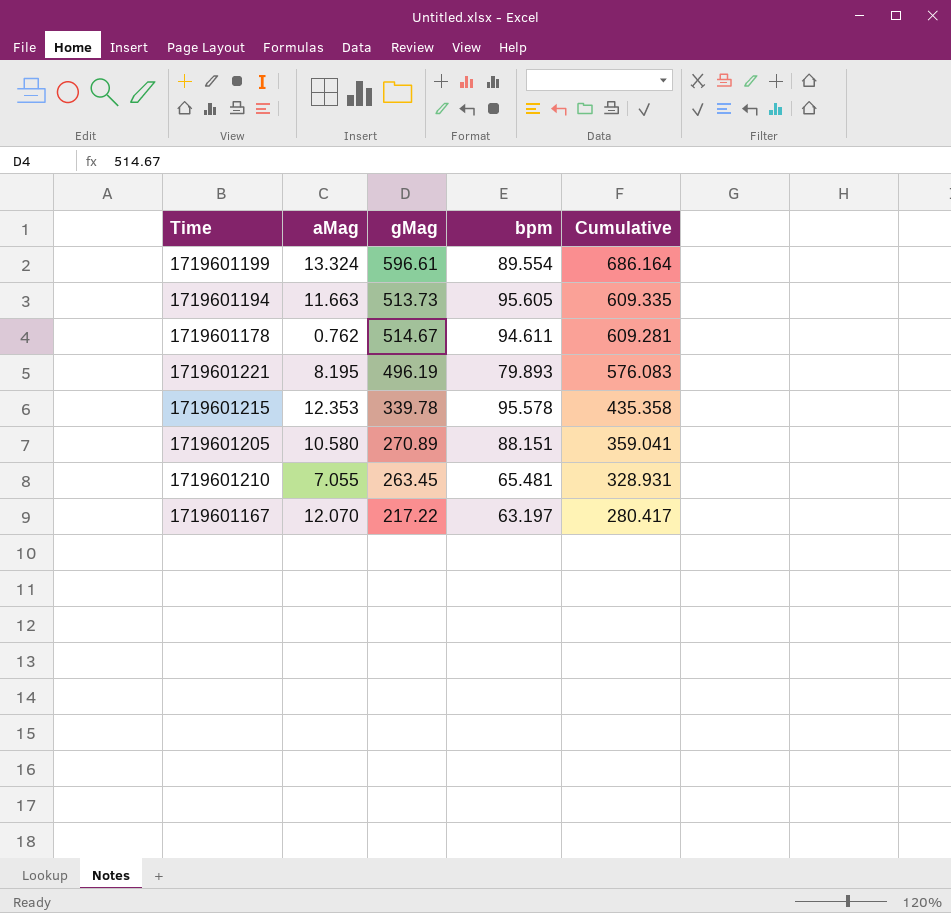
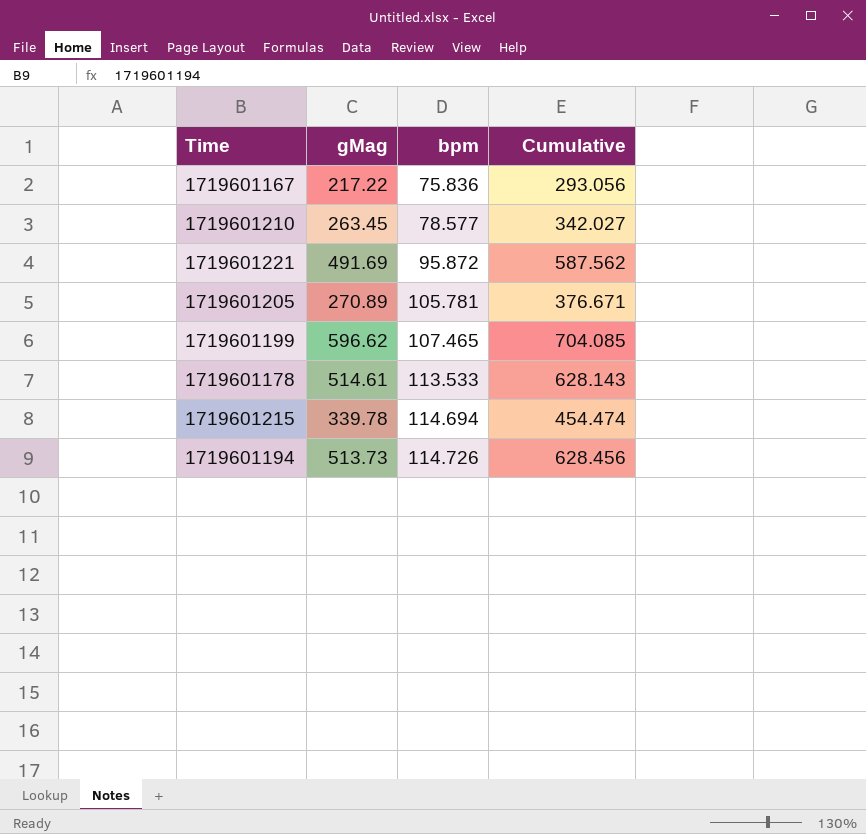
row order: Cumulative descending -> bpm ascending
column aMag | position: 2 -> none
1719601167 | bpm: 63.197 -> 75.836
1719601167 | Cumulative: 280.417 -> 293.056
1719601210 | bpm: 65.481 -> 78.577
1719601210 | Cumulative: 328.931 -> 342.027
1719601221 | gMag: 496.19 -> 491.69
1719601221 | bpm: 79.893 -> 95.872
1719601221 | Cumulative: 576.083 -> 587.562
1719601205 | bpm: 88.151 -> 105.781
1719601205 | Cumulative: 359.041 -> 376.671
1719601199 | gMag: 596.61 -> 596.62
1719601199 | bpm: 89.554 -> 107.465
1719601199 | Cumulative: 686.164 -> 704.085
1719601178 | gMag: 514.67 -> 514.61
1719601178 | bpm: 94.611 -> 113.533
1719601178 | Cumulative: 609.281 -> 628.143
1719601215 | bpm: 95.578 -> 114.694
1719601215 | Cumulative: 435.358 -> 454.474
1719601194 | bpm: 95.605 -> 114.726
1719601194 | Cumulative: 609.335 -> 628.456

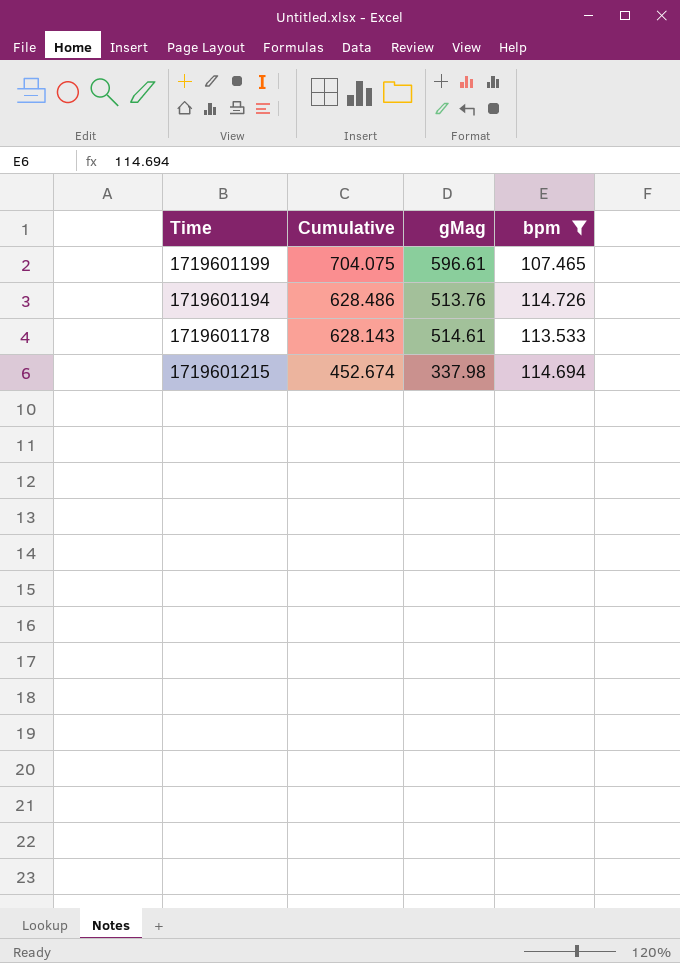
filter: none -> bpm >= 107.465
row order: bpm ascending -> Cumulative descending
column Cumulative | position: 4 -> 2
1719601199 | Cumulative: 704.085 -> 704.075
1719601199 | gMag: 596.62 -> 596.61
1719601194 | Cumulative: 628.456 -> 628.486
1719601194 | gMag: 513.73 -> 513.76
1719601215 | Cumulative: 454.474 -> 452.674
1719601215 | gMag: 339.78 -> 337.98

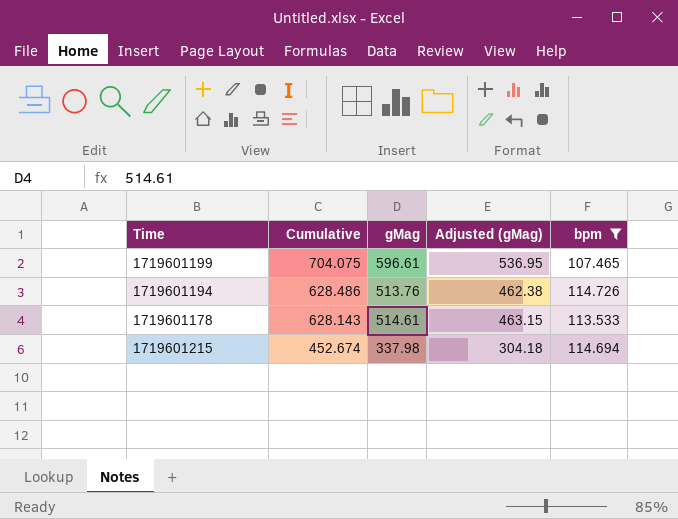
column Adjusted (gMag) | formula: none -> [gMag] * 0.9

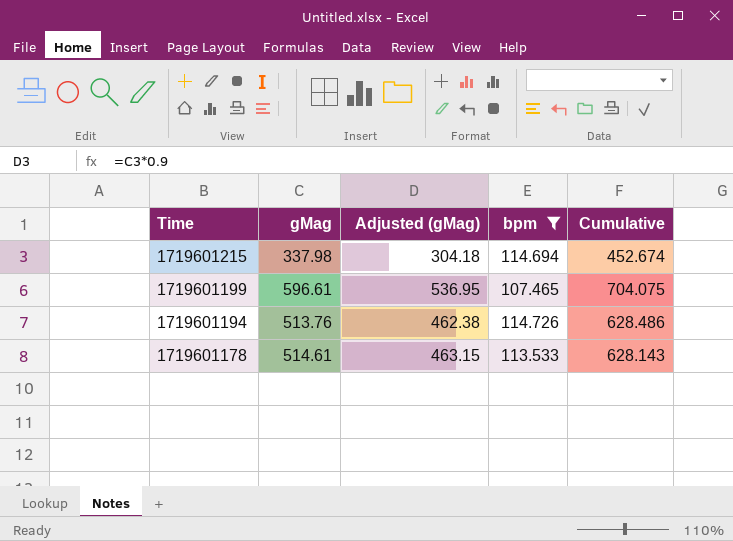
row order: Cumulative descending -> Time descending
column Cumulative | position: 2 -> 5

